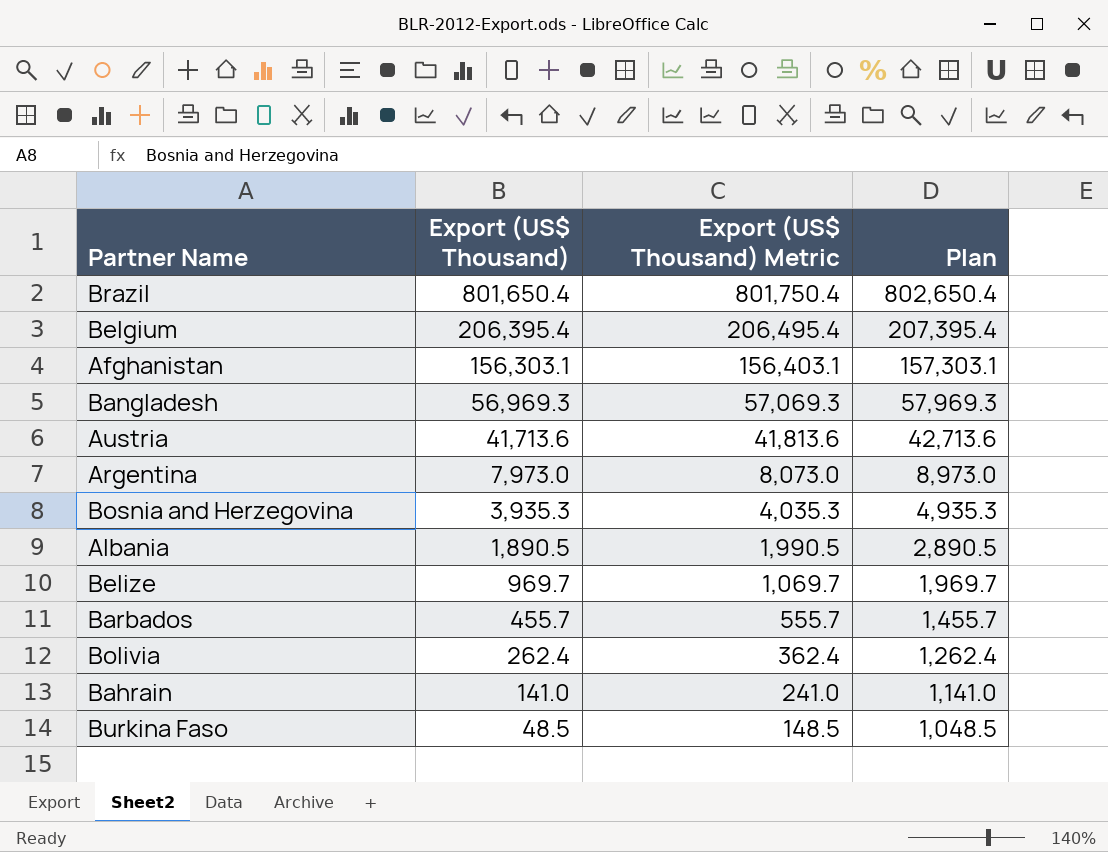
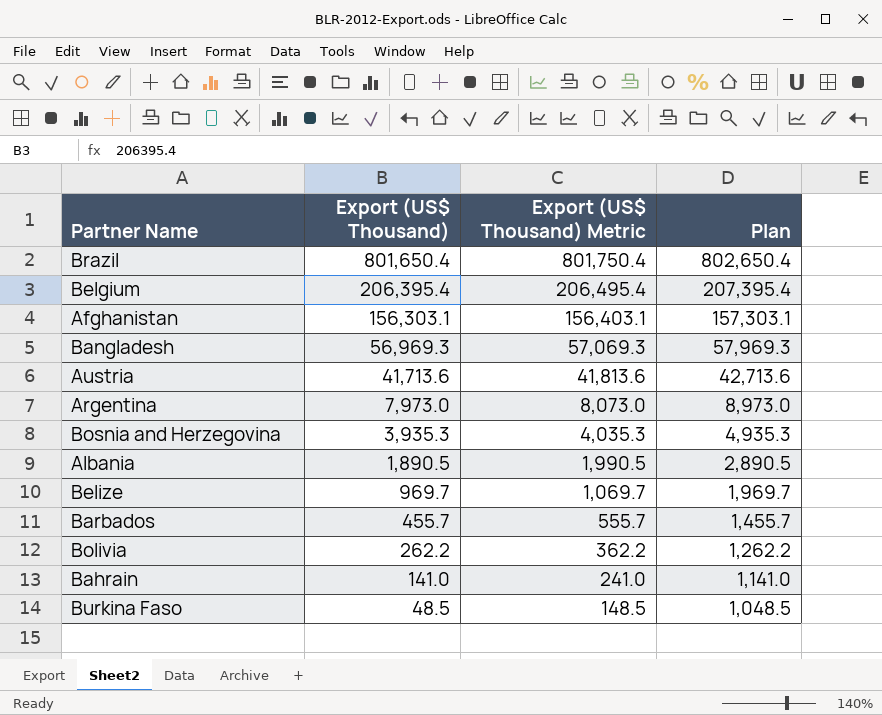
Bolivia | Export (US$ Thousand): 262.4 -> 262.2
Bolivia | Export (US$ Thousand) Metric: 362.4 -> 362.2
Bolivia | Plan: 1,262.4 -> 1,262.2

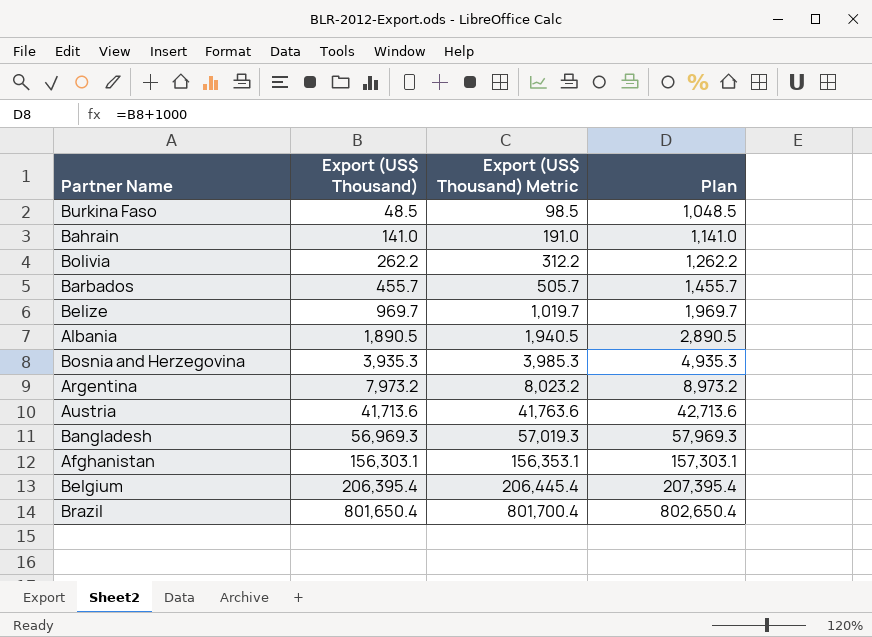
row order: Export (US$ Thousand) descending -> Export (US$ Thousand) ascending
column Export (US$ Thousand) Metric | formula: [Export (US$ Thousand)] + 100 -> [Export (US$ Thousand)] + 50
Argentina | Export (US$ Thousand): 7,973.0 -> 7,973.2
Argentina | Plan: 8,973.0 -> 8,973.2

